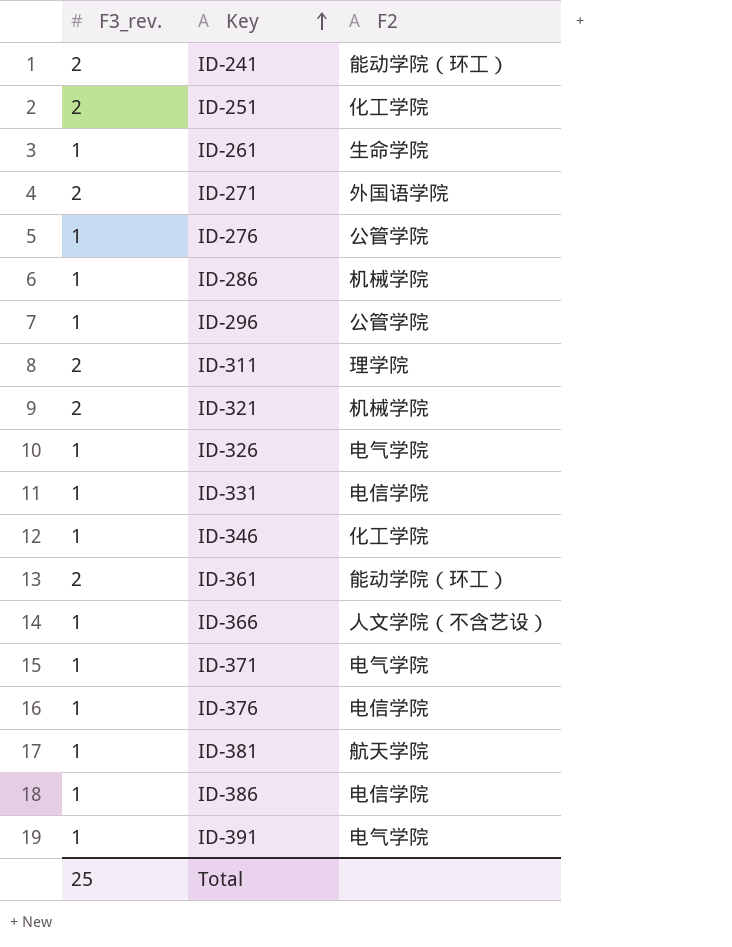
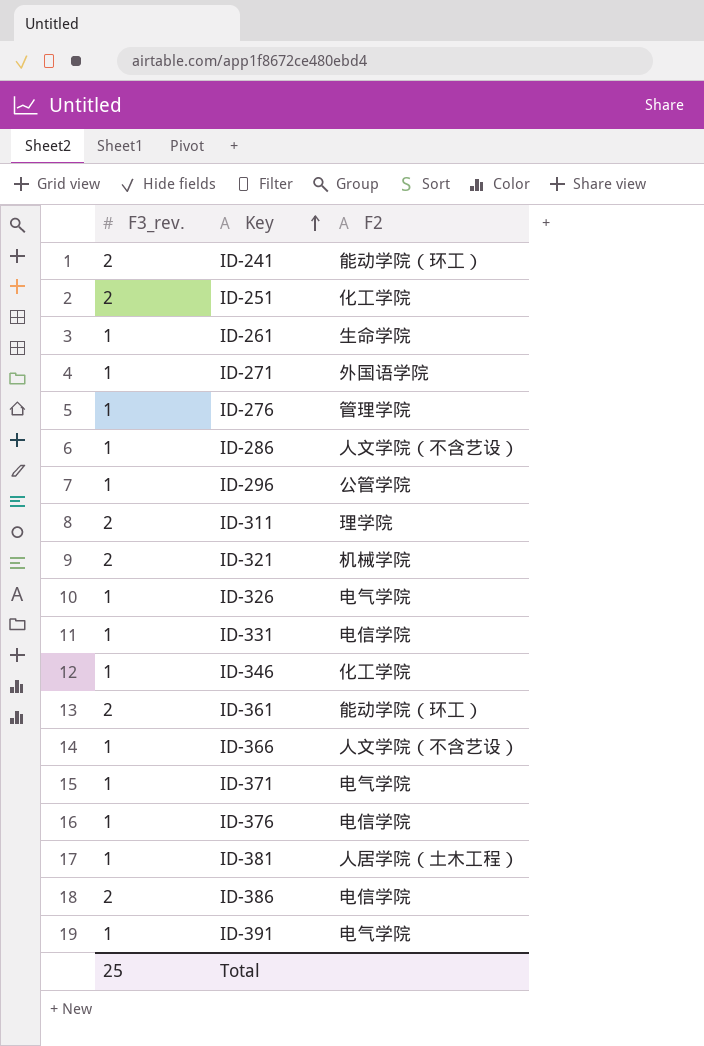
ID-271 | F3_rev.: 2 -> 1
ID-276 | F2: 公管学院 -> 管理学院
ID-286 | F2: 机械学院 -> 人文学院（不含艺设）
ID-381 | F2: 航天学院 -> 人居学院（土木工程）
ID-386 | F3_rev.: 1 -> 2

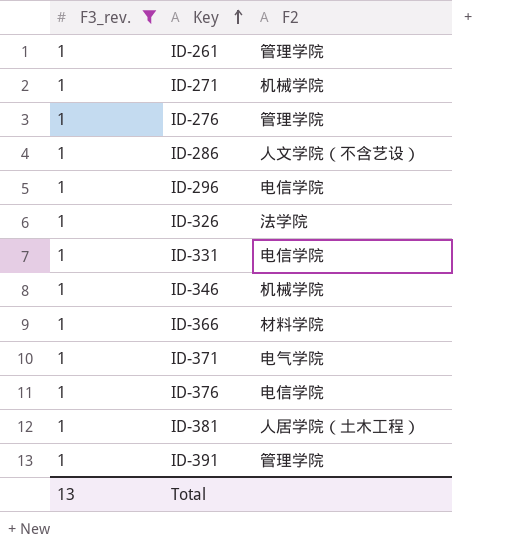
filter: none -> F3_rev. = 1
ID-261 | F2: 生命学院 -> 管理学院
ID-271 | F2: 外国语学院 -> 机械学院
ID-296 | F2: 公管学院 -> 电信学院
ID-326 | F2: 电气学院 -> 法学院
ID-346 | F2: 化工学院 -> 机械学院
ID-366 | F2: 人文学院（不含艺设） -> 材料学院
ID-391 | F2: 电气学院 -> 管理学院
Total | F3_rev.: 25 -> 13

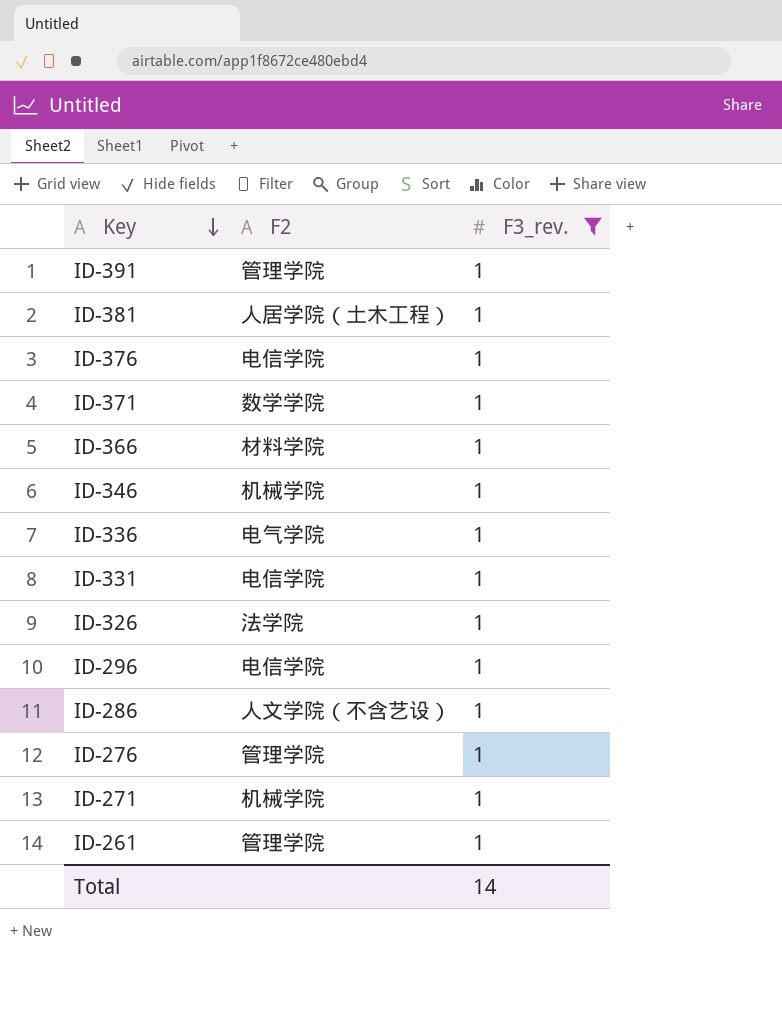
row order: Key ascending -> Key descending
column F3_rev. | position: 1 -> 3
ID-371 | F2: 电气学院 -> 数学学院
row ID-336: none -> 电气学院 | 1
Total | F3_rev.: 13 -> 14

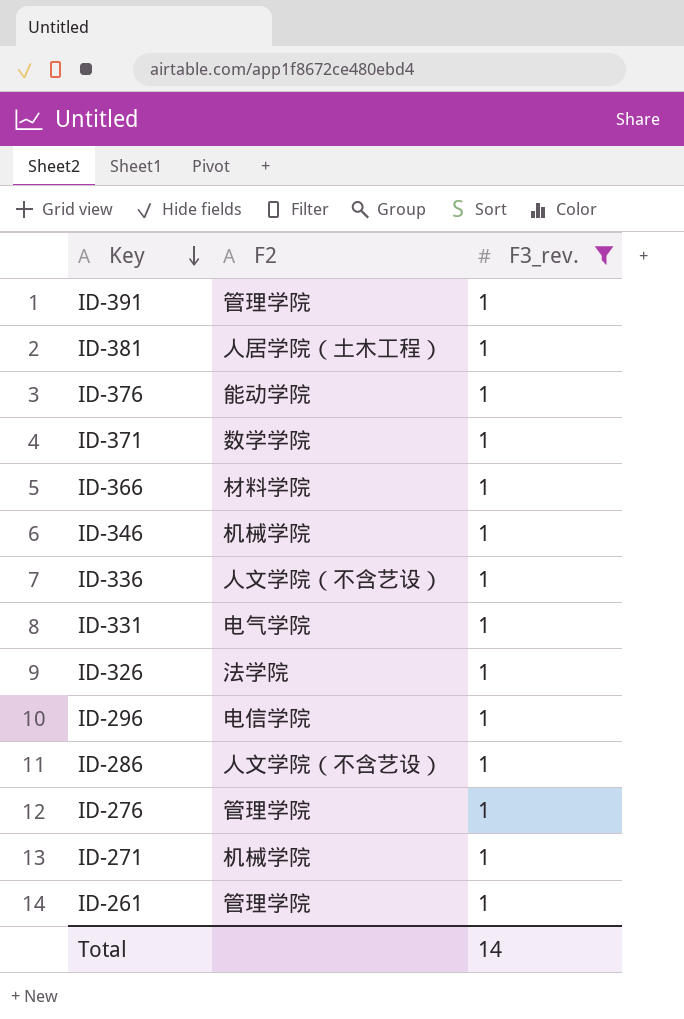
ID-376 | F2: 电信学院 -> 能动学院
ID-336 | F2: 电气学院 -> 人文学院（不含艺设）
ID-331 | F2: 电信学院 -> 电气学院

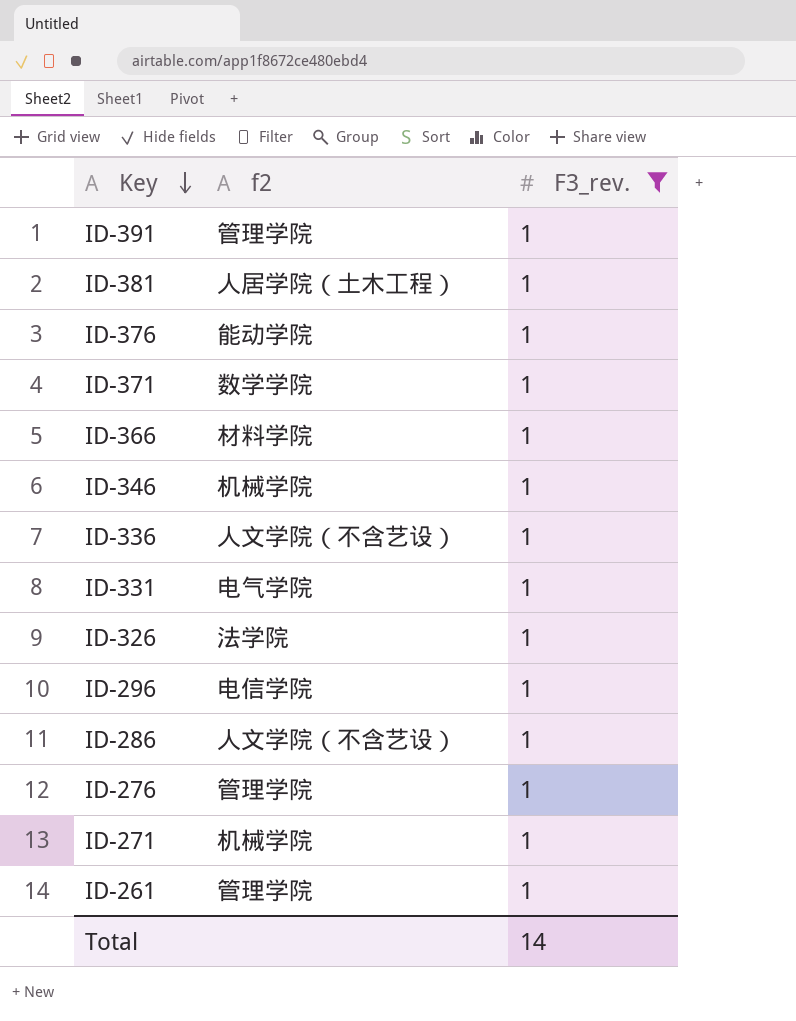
column name: F2 -> f2

